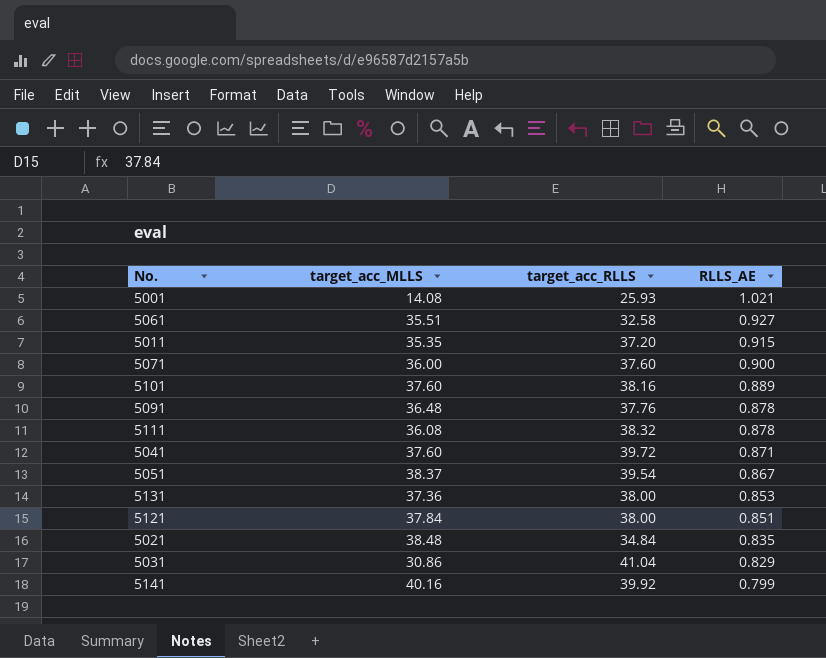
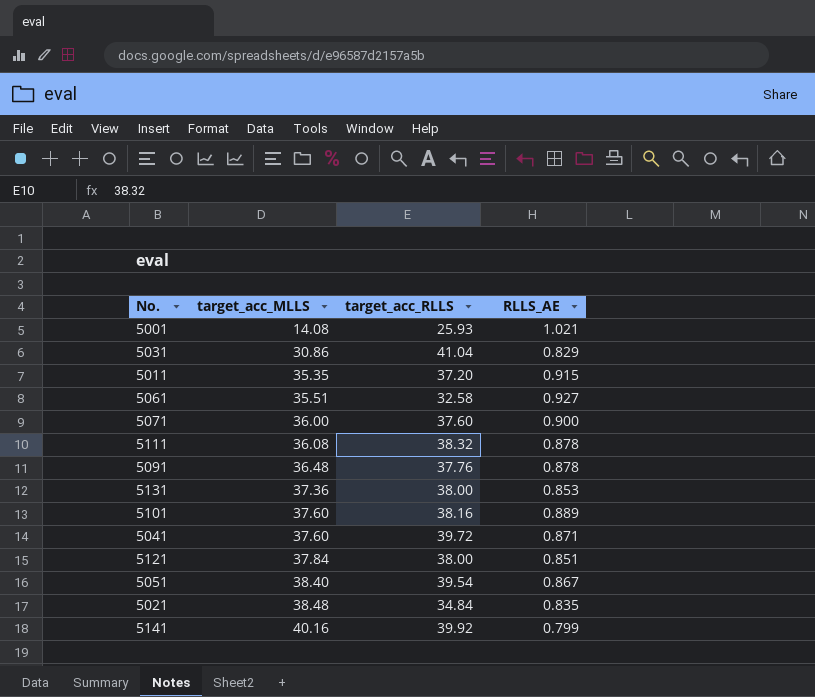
row order: RLLS_AE descending -> target_acc_MLLS ascending
5051 | target_acc_MLLS: 38.37 -> 38.40

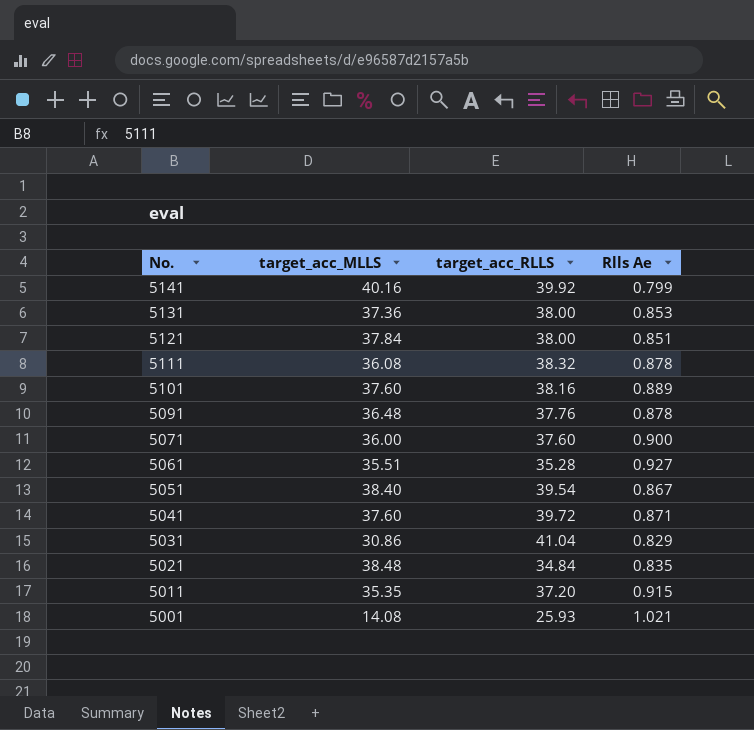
row order: target_acc_MLLS ascending -> No. descending
column name: RLLS_AE -> Rlls Ae
5061 | target_acc_RLLS: 32.58 -> 35.28

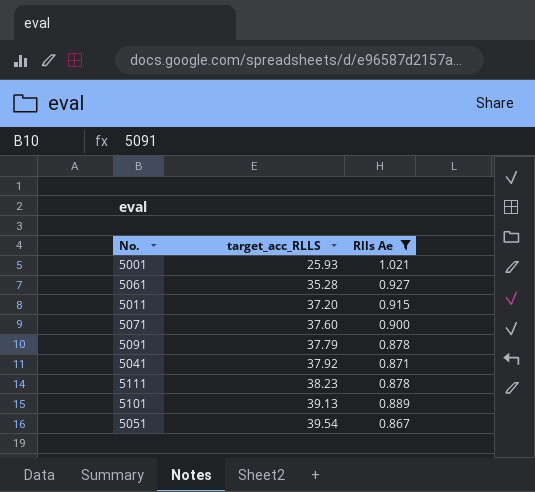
filter: none -> Rlls Ae >= 0.867
row order: No. descending -> target_acc_RLLS ascending
column target_acc_MLLS | position: 2 -> none
5091 | target_acc_RLLS: 37.76 -> 37.79
5041 | target_acc_RLLS: 39.72 -> 37.92
5111 | target_acc_RLLS: 38.32 -> 38.23
5101 | target_acc_RLLS: 38.16 -> 39.13

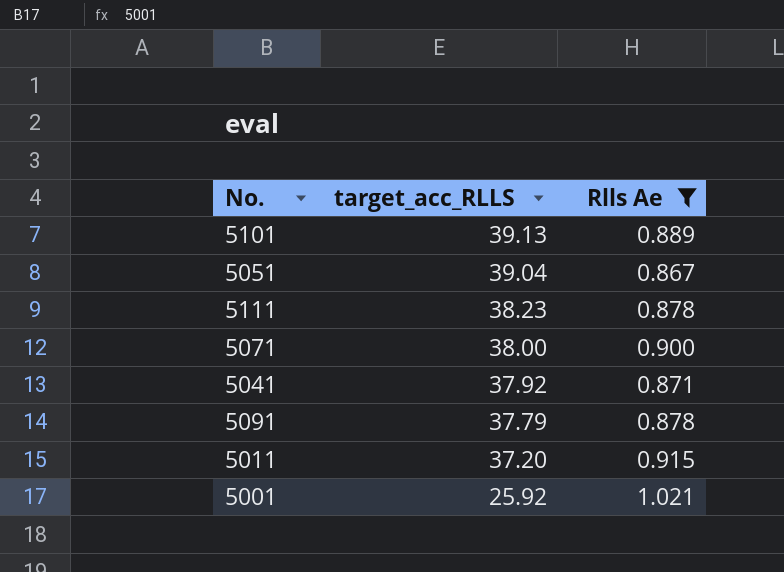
row order: target_acc_RLLS ascending -> target_acc_RLLS descending
row 5061: 35.28 | 0.927 -> none
5051 | target_acc_RLLS: 39.54 -> 39.04
5071 | target_acc_RLLS: 37.60 -> 38.00
5001 | target_acc_RLLS: 25.93 -> 25.92

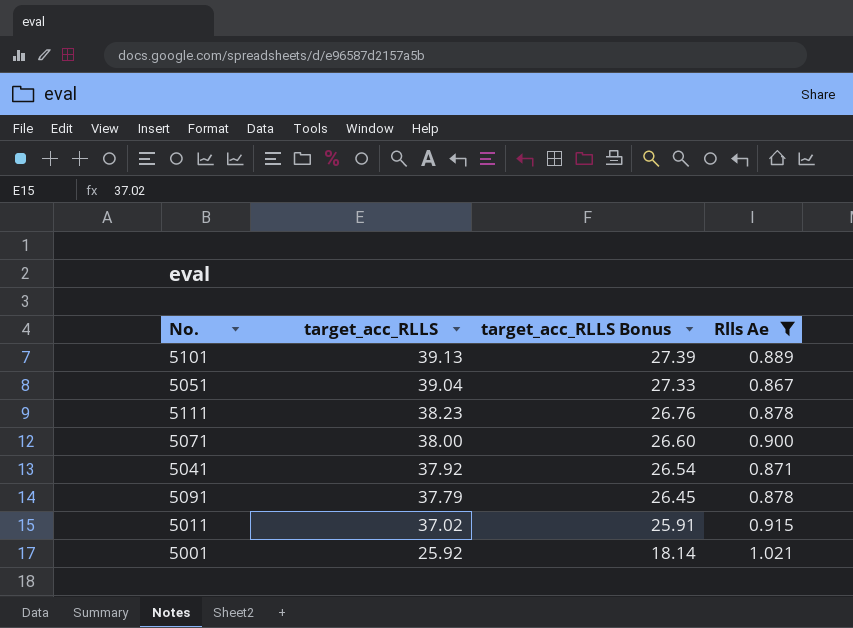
column target_acc_RLLS Bonus | formula: none -> [target_acc_RLLS] * 0.7
5011 | target_acc_RLLS: 37.20 -> 37.02

